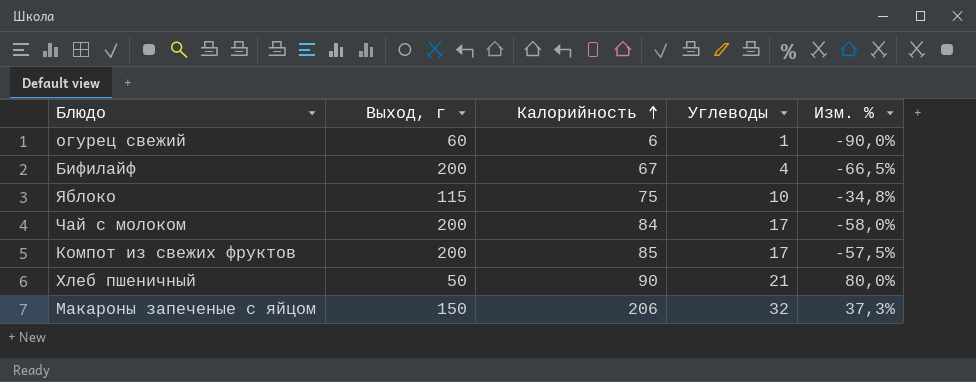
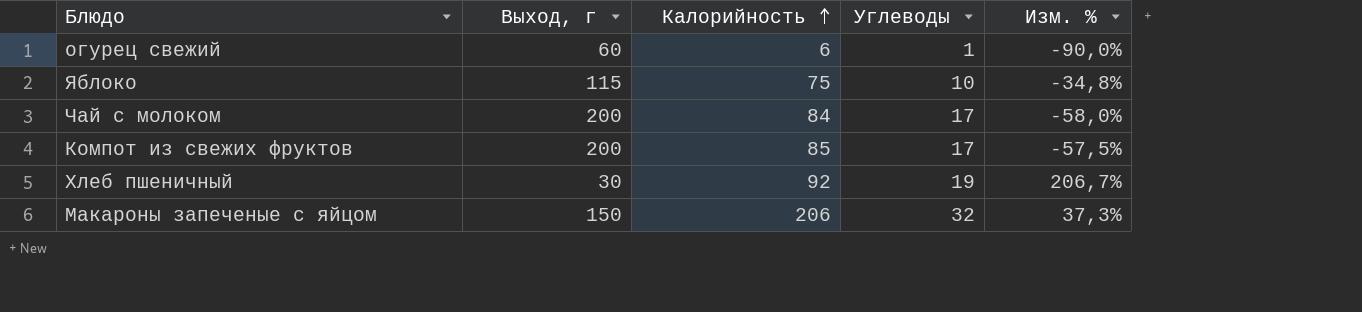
row Бифилайф: 200 | 67 | 4 | -66,5% -> none
Хлеб пшеничный | Выход, г: 50 -> 30
Хлеб пшеничный | Калорийность: 90 -> 92
Хлеб пшеничный | Углеводы: 21 -> 19
Хлеб пшеничный | Изм. %: 80,0% -> 206,7%

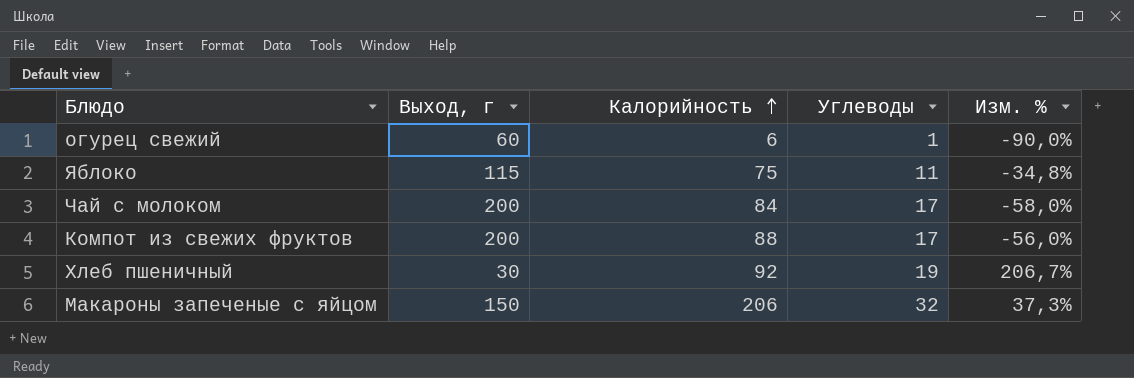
Яблоко | Углеводы: 10 -> 11
Компот из свежих фруктов | Калорийность: 85 -> 88
Компот из свежих фруктов | Изм. %: -57,5% -> -56,0%

